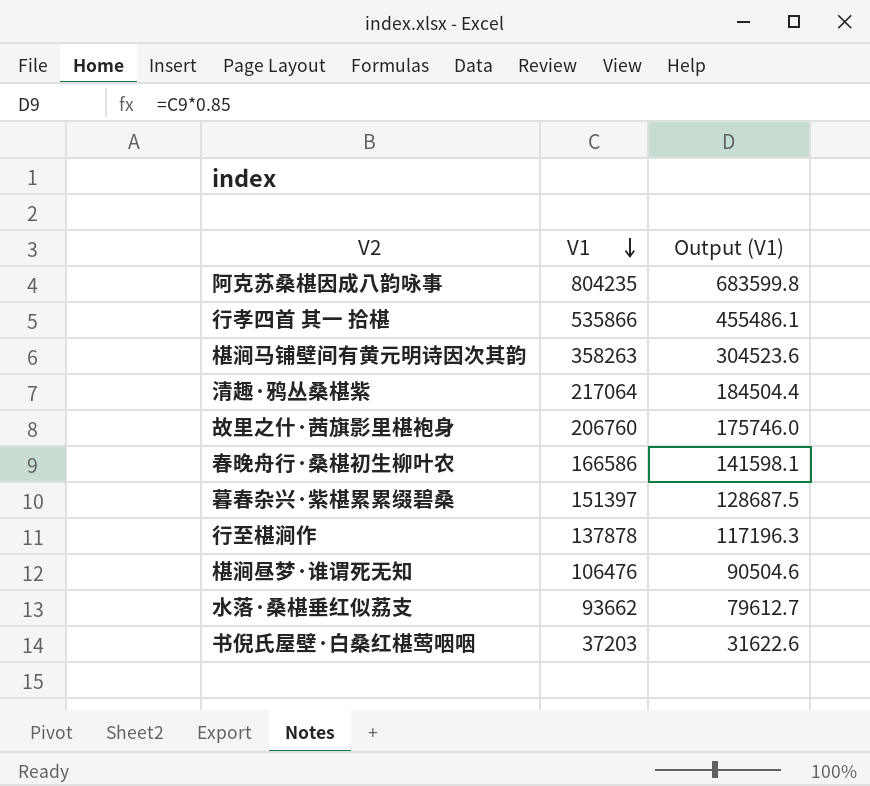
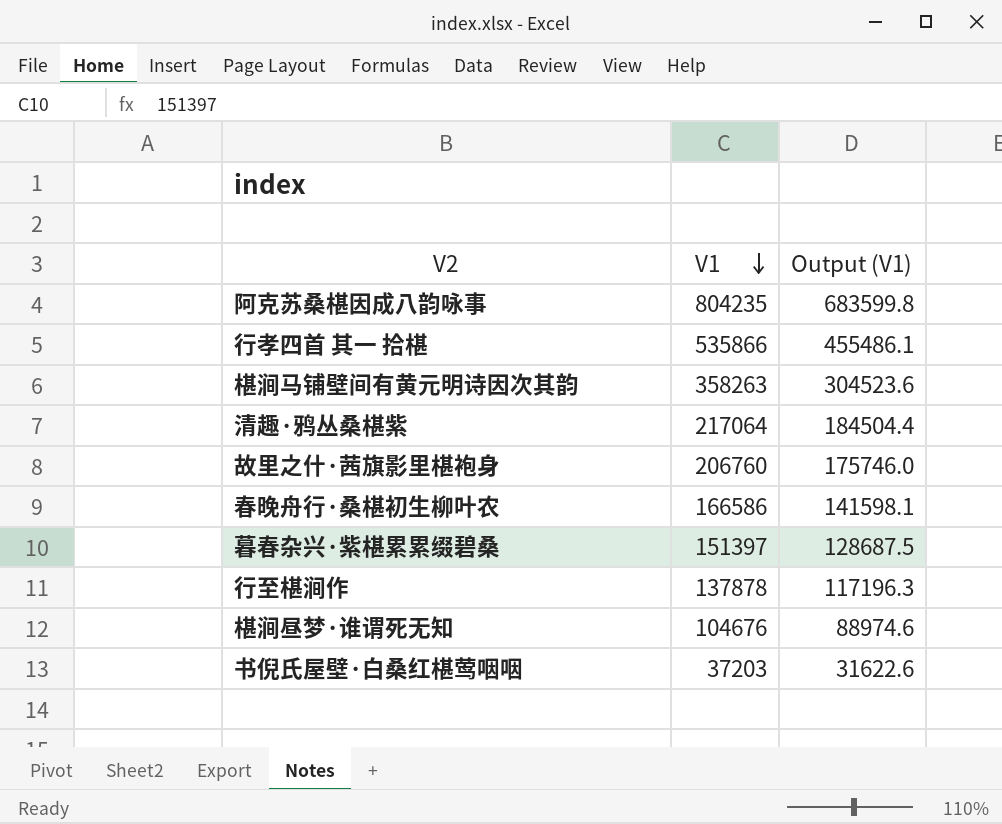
row 水落·桑椹垂红似荔支: 93662 | 79612.7 -> none
椹涧昼梦·谁谓死无知 | V1: 106476 -> 104676
椹涧昼梦·谁谓死无知 | Output (V1): 90504.6 -> 88974.6

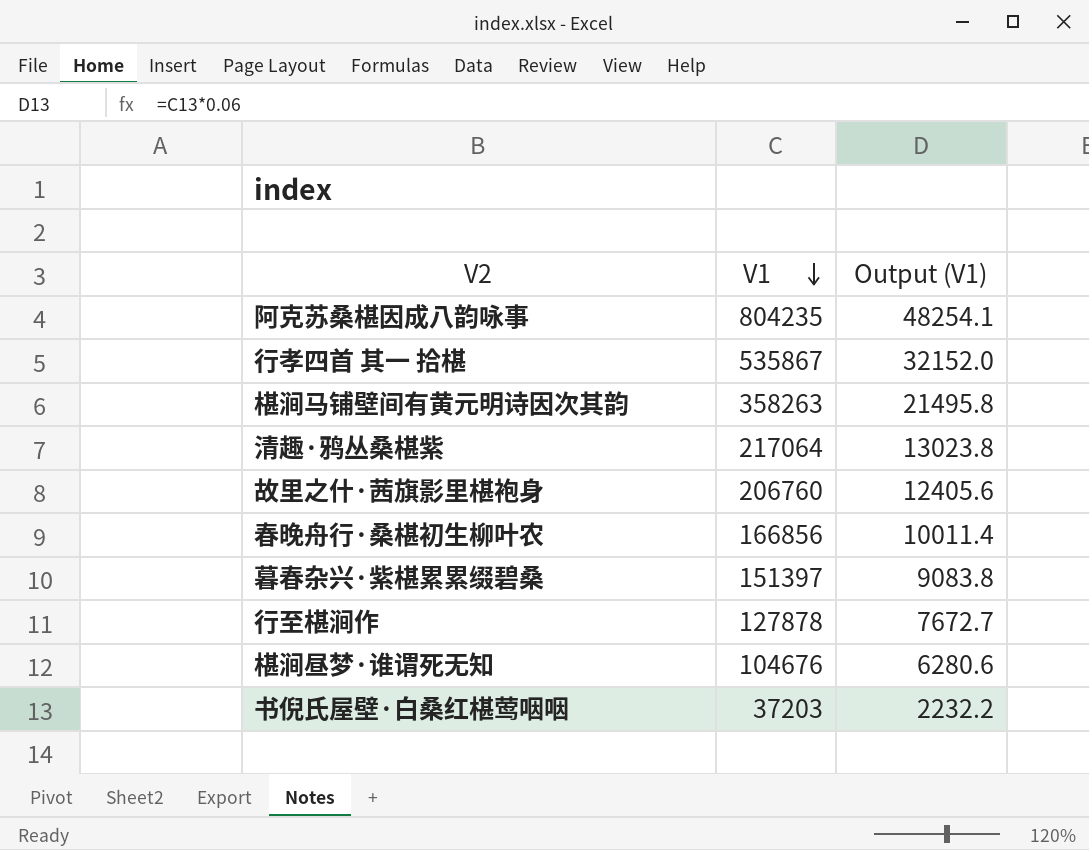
column Output (V1) | formula: [V1] * 0.85 -> [V1] * 0.06
行孝四首 其一 拾椹 | V1: 535866 -> 535867
春晚舟行·桑椹初生柳叶农 | V1: 166586 -> 166856
行至椹涧作 | V1: 137878 -> 127878

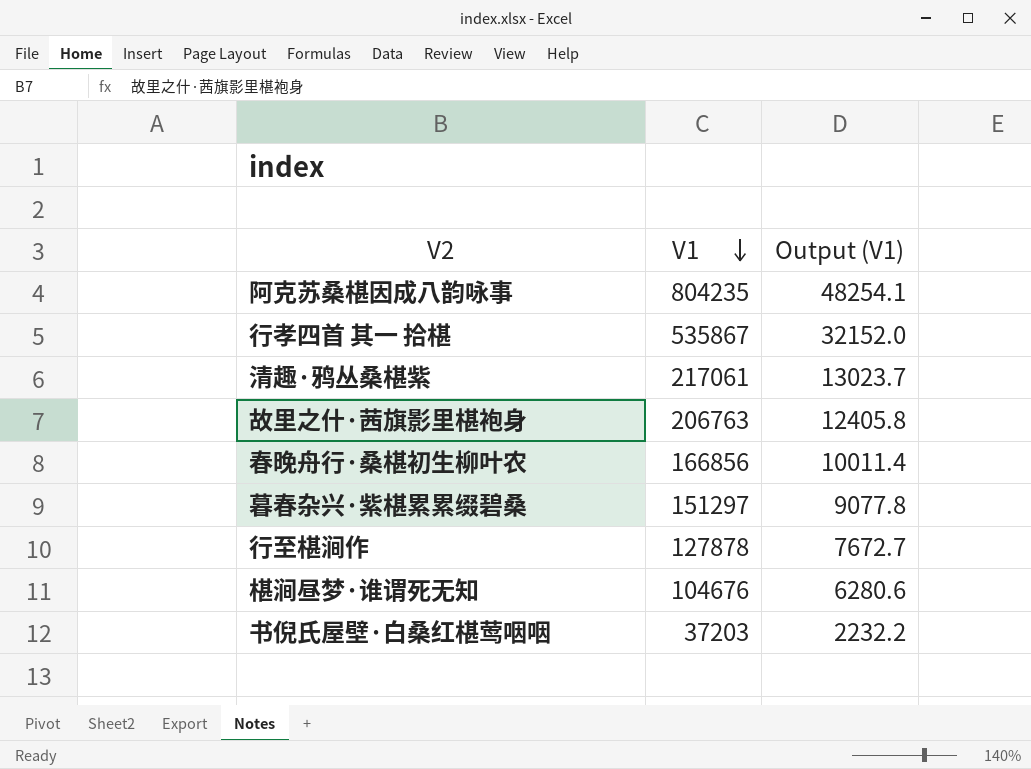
row 椹涧马铺壁间有黄元明诗因次其韵: 358263 | 21495.8 -> none
清趣·鸦丛桑椹紫 | V1: 217064 -> 217061
清趣·鸦丛桑椹紫 | Output (V1): 13023.8 -> 13023.7
故里之什·茜旗影里椹袍身 | V1: 206760 -> 206763
故里之什·茜旗影里椹袍身 | Output (V1): 12405.6 -> 12405.8
暮春杂兴·紫椹累累缀碧桑 | V1: 151397 -> 151297
暮春杂兴·紫椹累累缀碧桑 | Output (V1): 9083.8 -> 9077.8

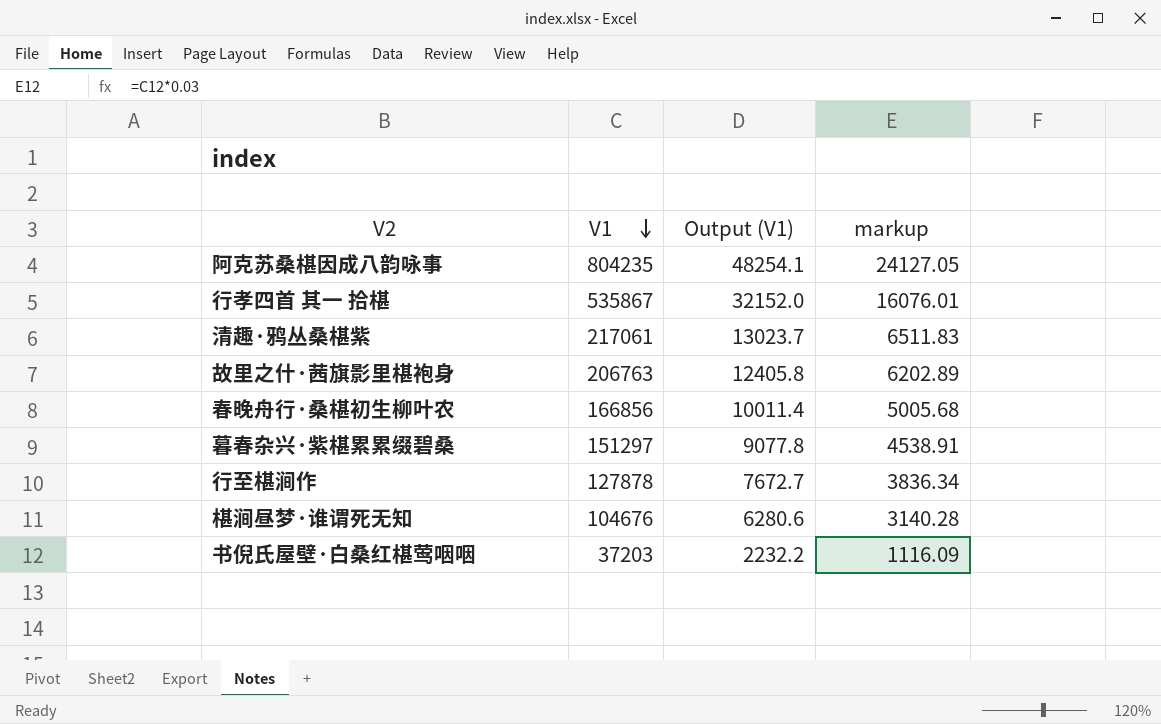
column markup | formula: none -> [V1] * 0.03

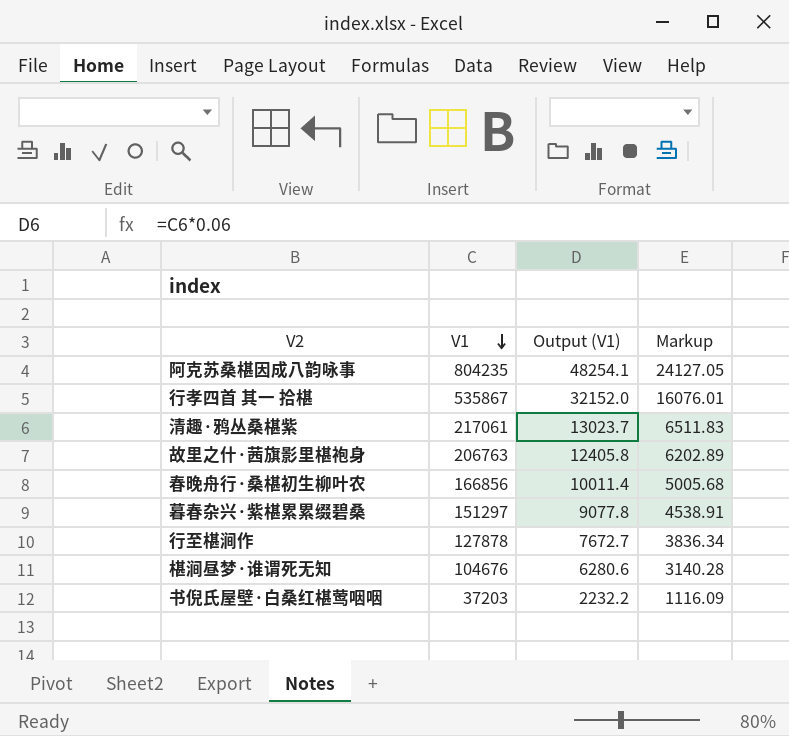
column name: markup -> Markup

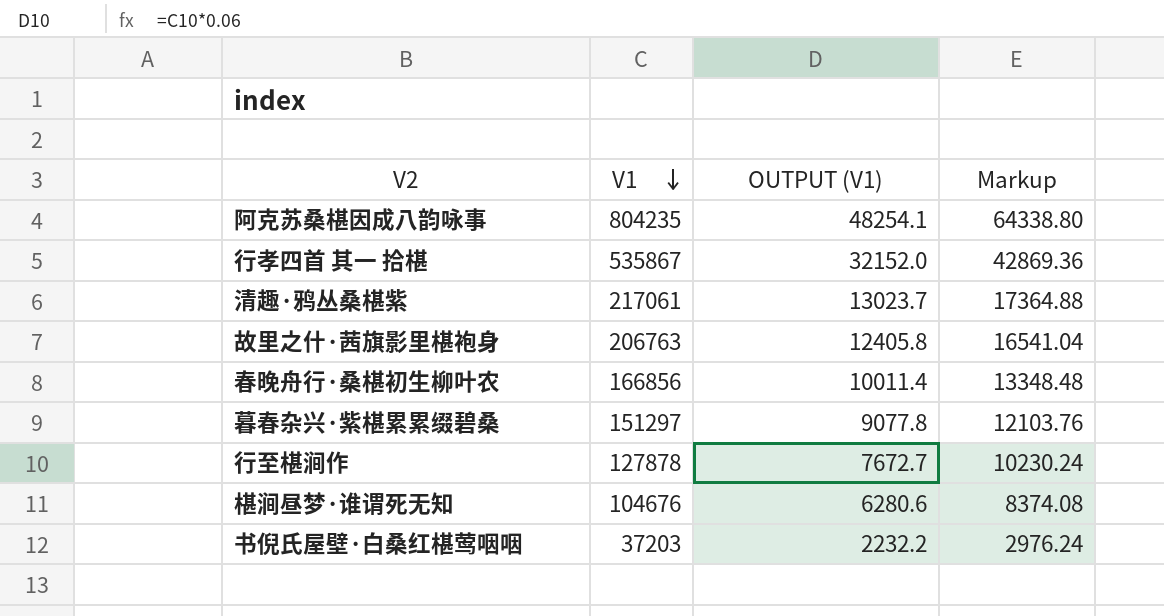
column name: Output (V1) -> OUTPUT (V1)
column Markup | formula: [V1] * 0.03 -> [V1] * 0.08

